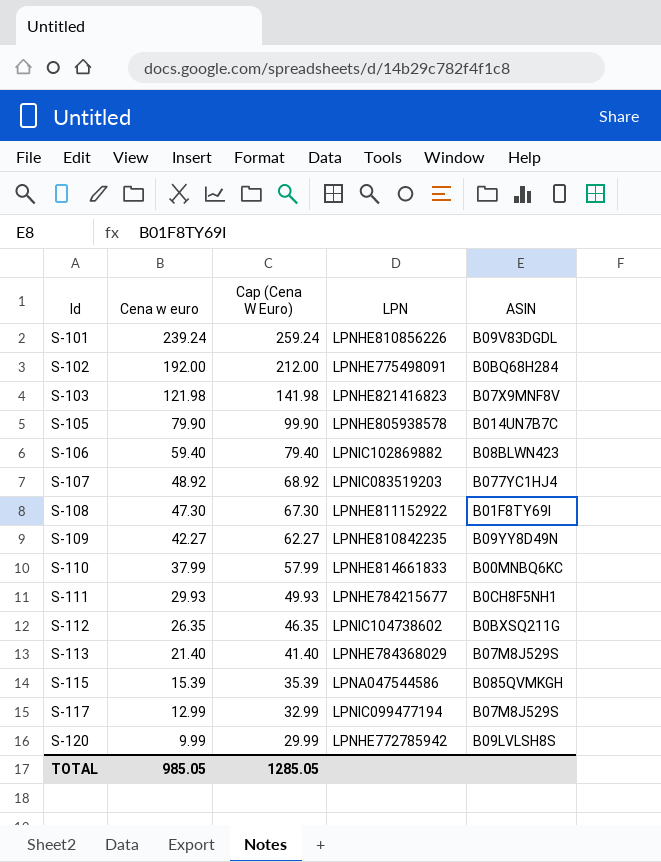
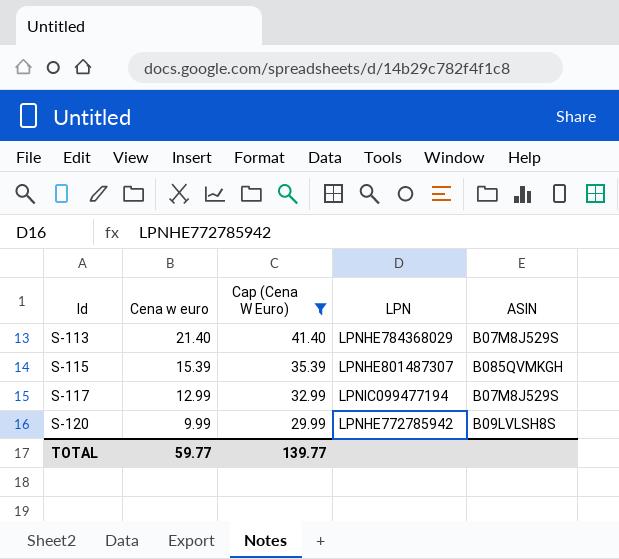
filter: none -> Cap (Cena W Euro) <= 41.40
S-115 | LPN: LPNA047544586 -> LPNHE801487307
TOTAL | Cena w euro: 985.05 -> 59.77
TOTAL | Cap (Cena W Euro): 1285.05 -> 139.77

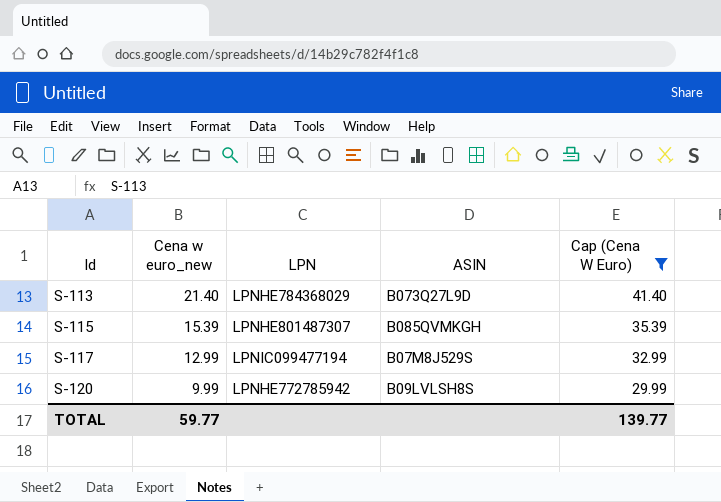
column name: Cena w euro -> Cena w euro_new
column Cap (Cena W Euro) | position: 3 -> 5
S-113 | ASIN: B07M8J529S -> B073Q27L9D

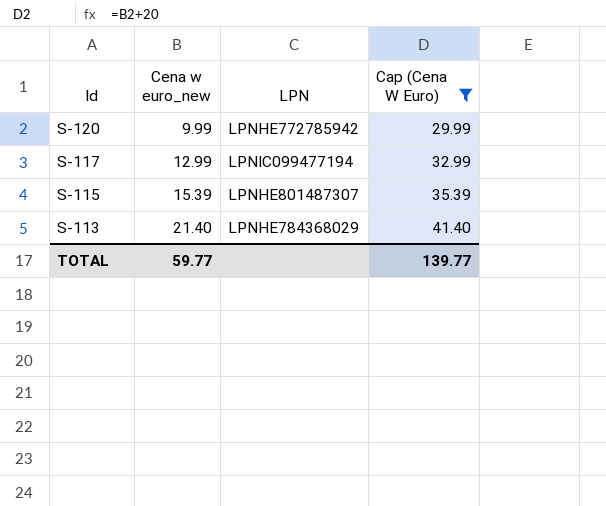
row order: Id ascending -> Id descending
column ASIN | position: 4 -> none

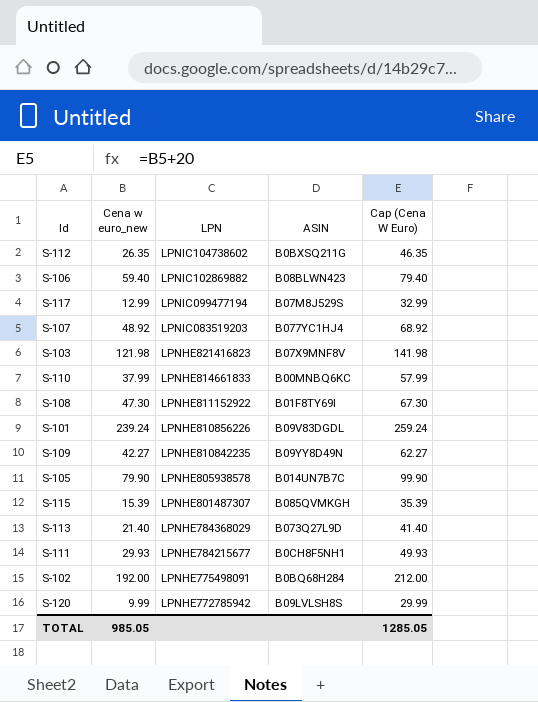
filter: Cap (Cena W Euro) <= 41.40 -> none
row order: Id descending -> LPN descending
column ASIN | position: none -> 4
TOTAL | Cena w euro_new: 59.77 -> 985.05
TOTAL | Cap (Cena W Euro): 139.77 -> 1285.05

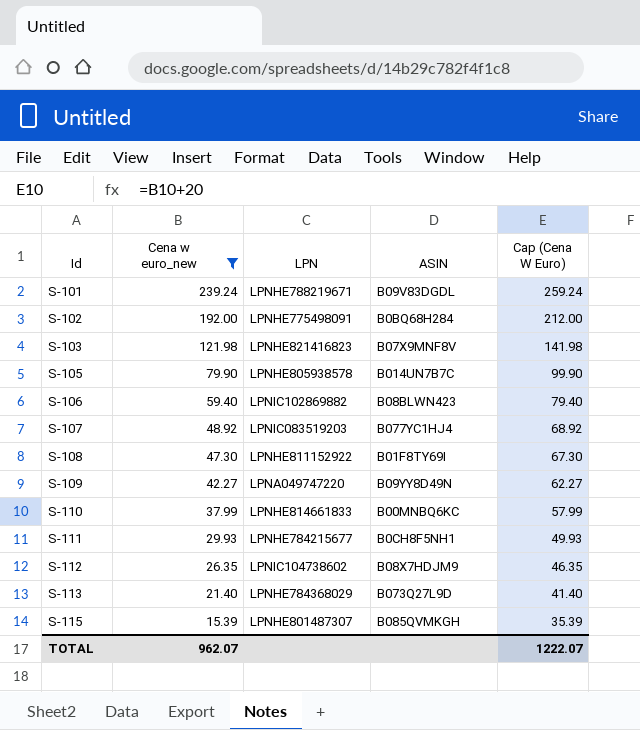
filter: none -> Cena w euro_new >= 15.39
row order: LPN descending -> Id ascending
S-101 | LPN: LPNHE810856226 -> LPNHE788219671
S-109 | LPN: LPNHE810842235 -> LPNA049747220
S-112 | ASIN: B0BXSQ211G -> B08X7HDJM9
TOTAL | Cena w euro_new: 985.05 -> 962.07
TOTAL | Cap (Cena W Euro): 1285.05 -> 1222.07

